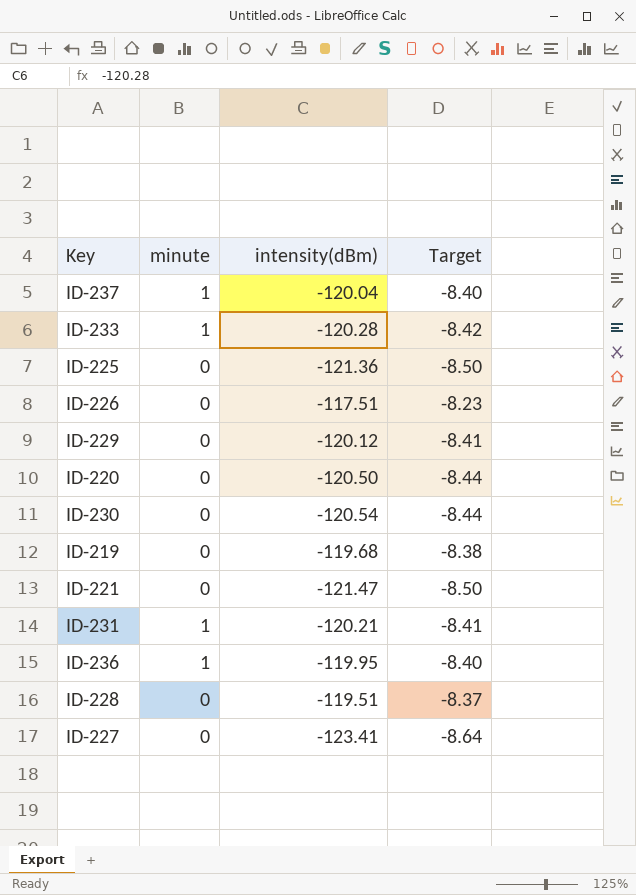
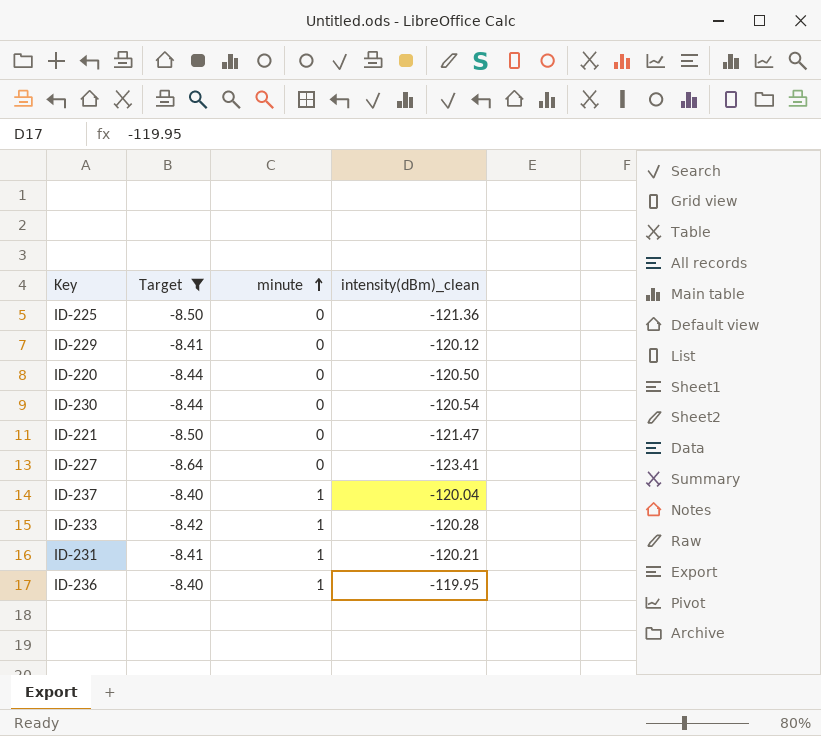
filter: none -> Target <= -8.40
row order: none -> minute ascending
column Target | position: 4 -> 2
column name: intensity(dBm) -> intensity(dBm)_clean

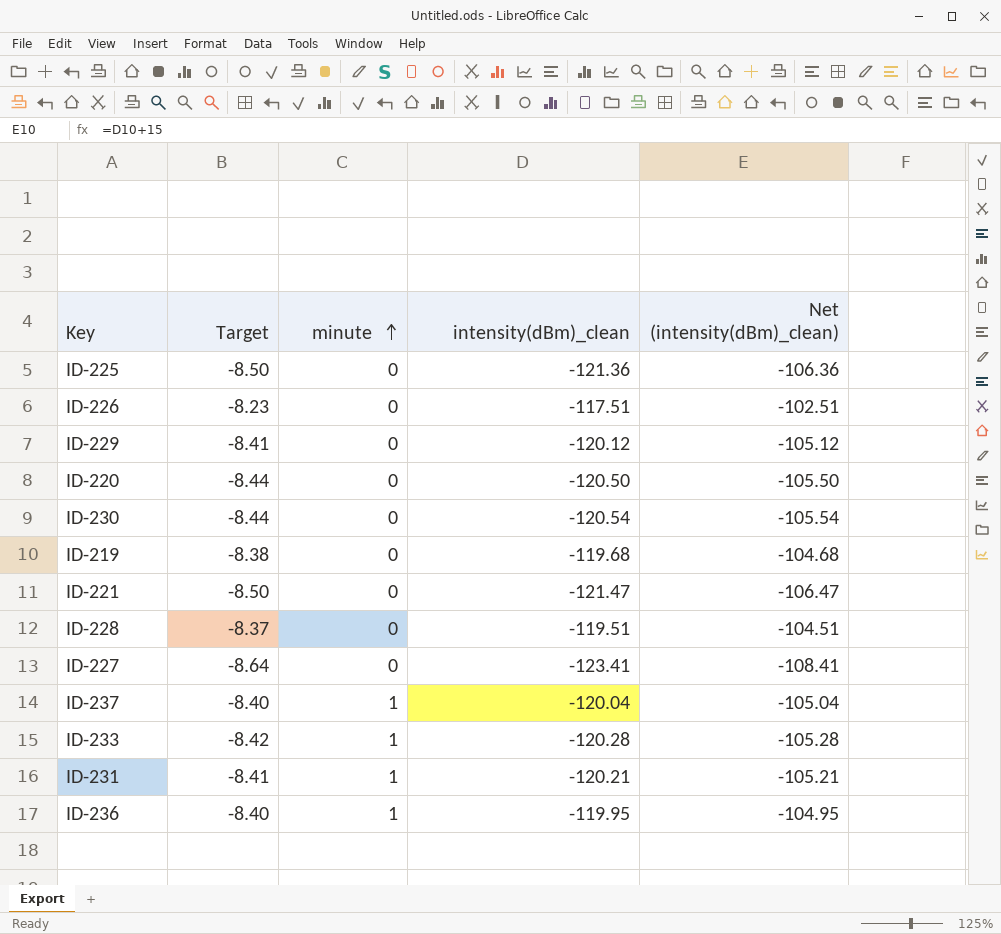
filter: Target <= -8.40 -> none
column Net (intensity(dBm)_clean) | formula: none -> [intensity(dBm)_clean] + 15

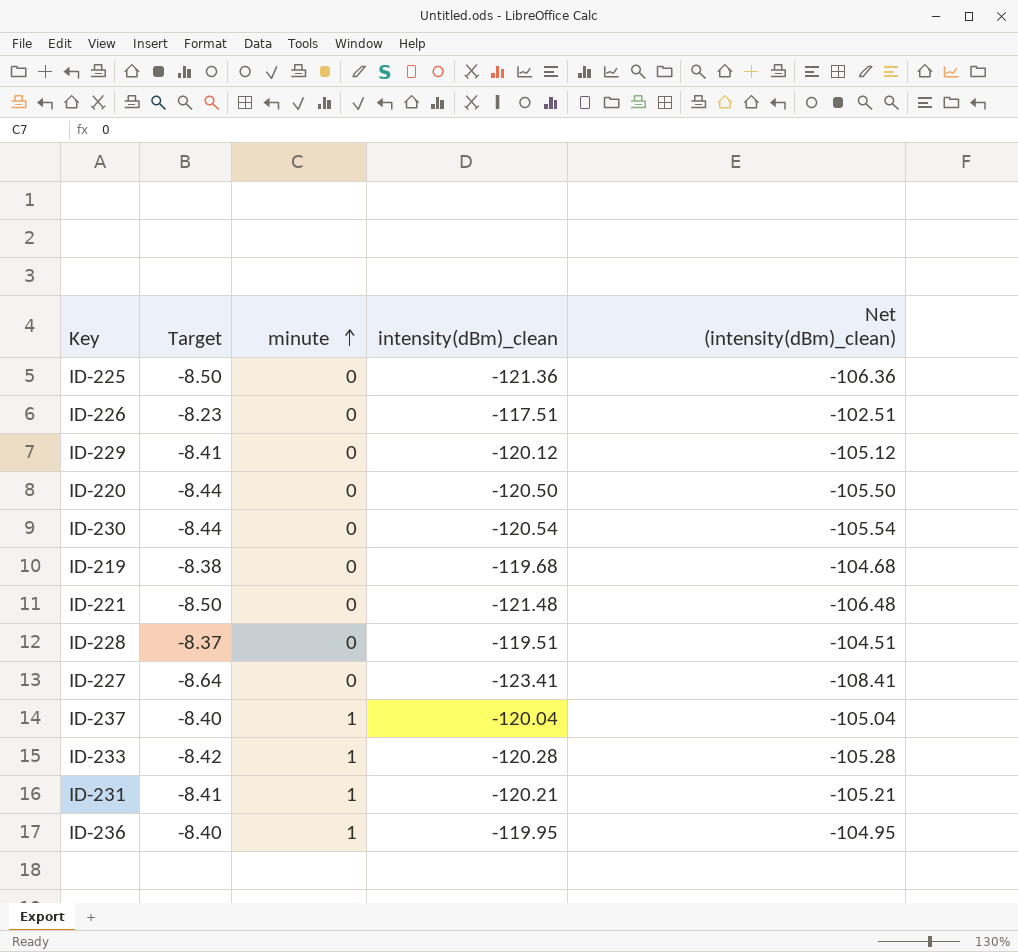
ID-221 | intensity(dBm)_clean: -121.47 -> -121.48
ID-221 | Net (intensity(dBm)_clean): -106.47 -> -106.48

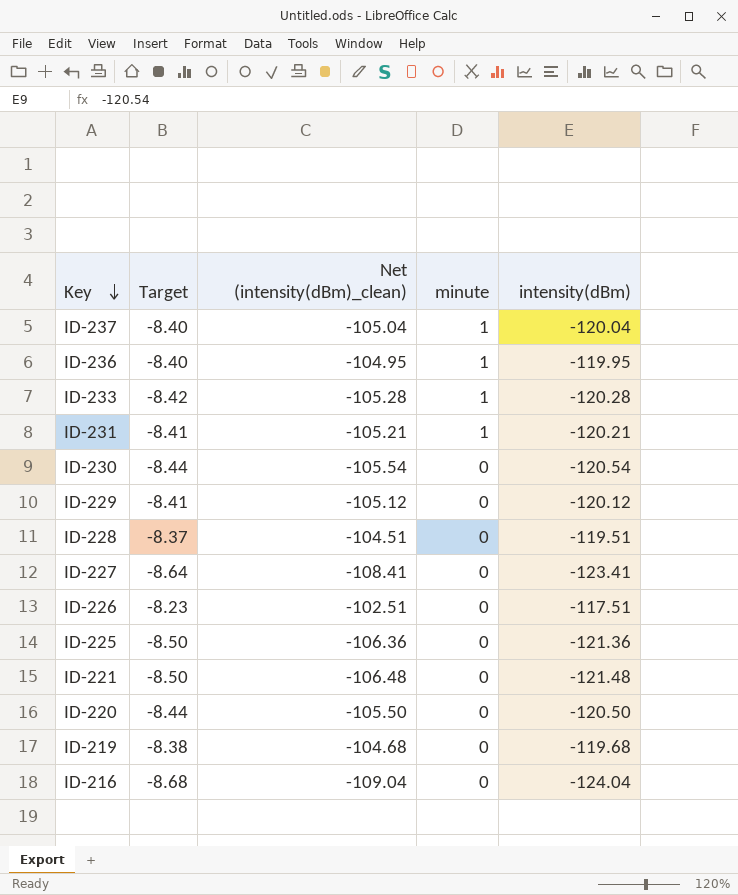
row order: minute ascending -> Key descending
column Net (intensity(dBm)_clean) | position: 5 -> 3
column name: intensity(dBm)_clean -> intensity(dBm)
row ID-216: none -> -8.68 | -109.04 | 0 | -124.04

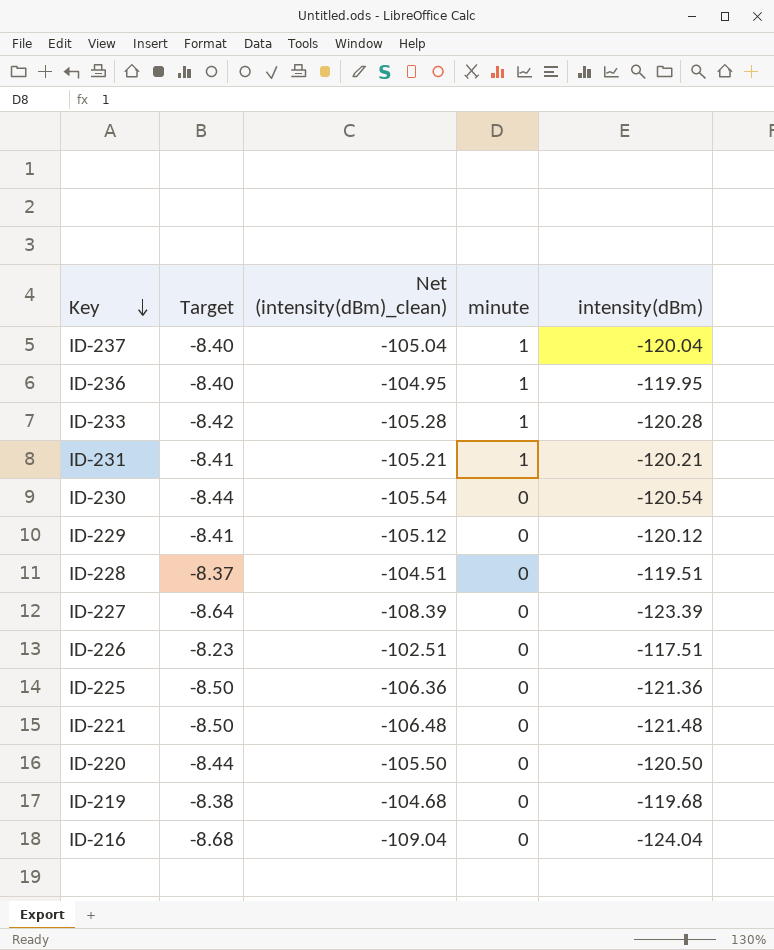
ID-227 | Net (intensity(dBm)_clean): -108.41 -> -108.39
ID-227 | intensity(dBm): -123.41 -> -123.39

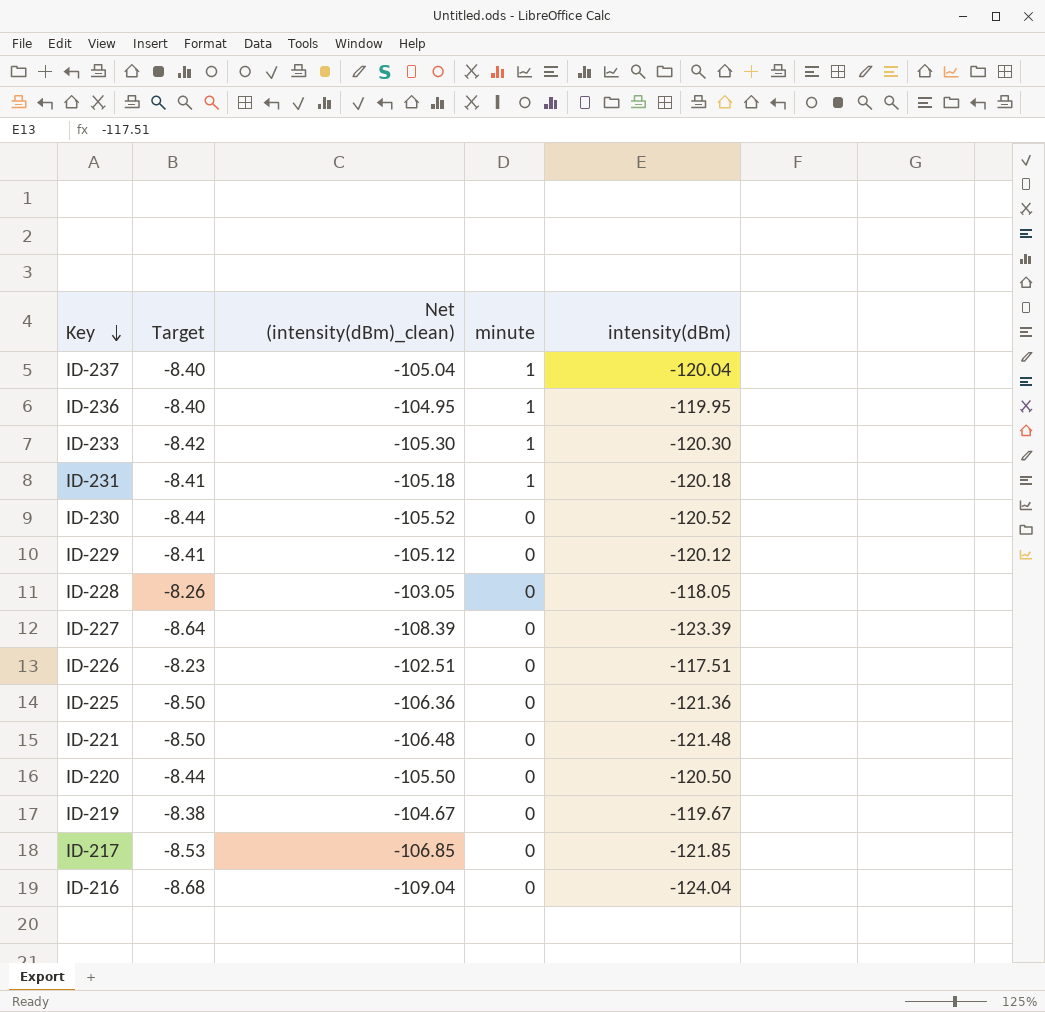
ID-233 | Net (intensity(dBm)_clean): -105.28 -> -105.30
ID-233 | intensity(dBm): -120.28 -> -120.30
ID-231 | Net (intensity(dBm)_clean): -105.21 -> -105.18
ID-231 | intensity(dBm): -120.21 -> -120.18
ID-230 | Net (intensity(dBm)_clean): -105.54 -> -105.52
ID-230 | intensity(dBm): -120.54 -> -120.52
ID-228 | Target: -8.37 -> -8.26
ID-228 | Net (intensity(dBm)_clean): -104.51 -> -103.05
ID-228 | intensity(dBm): -119.51 -> -118.05
ID-219 | Net (intensity(dBm)_clean): -104.68 -> -104.67
ID-219 | intensity(dBm): -119.68 -> -119.67
row ID-217: none -> -8.53 | -106.85 | 0 | -121.85

